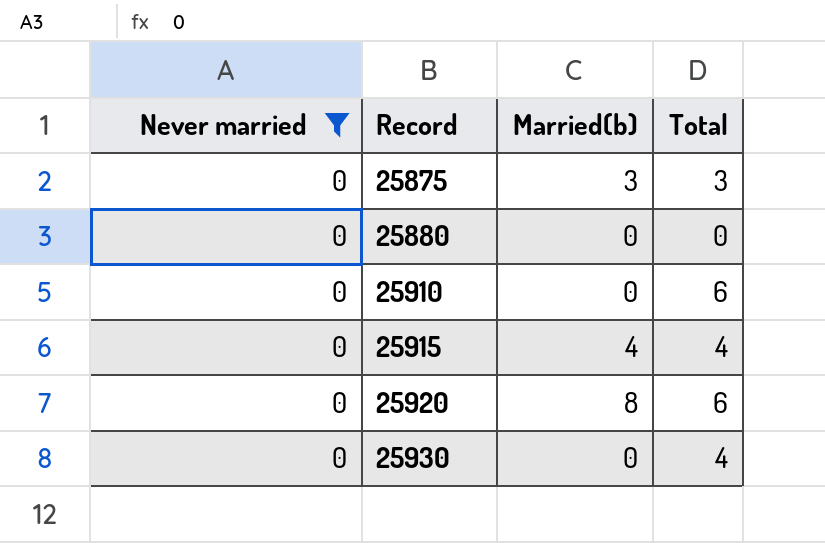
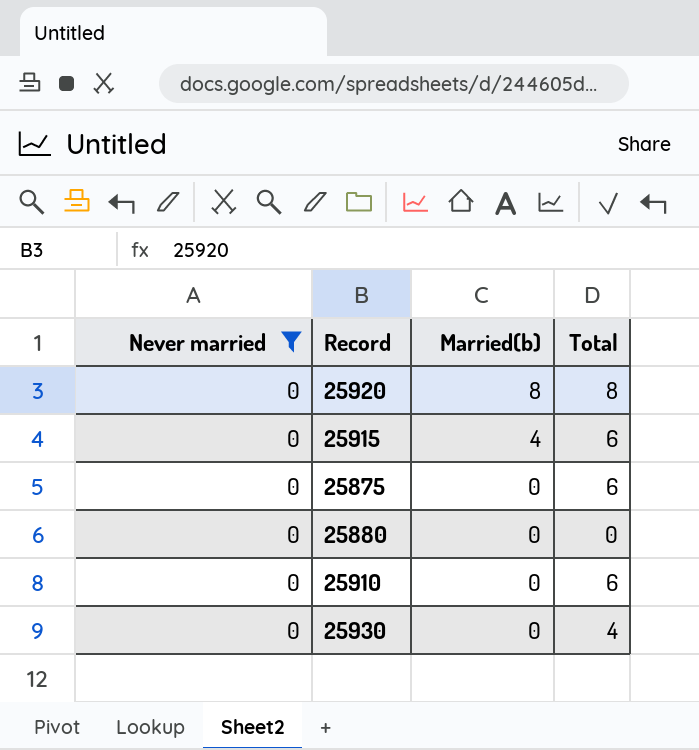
row order: Record ascending -> Married(b) descending
25920 | Total: 6 -> 8
25915 | Total: 4 -> 6
25875 | Married(b): 3 -> 0
25875 | Total: 3 -> 6

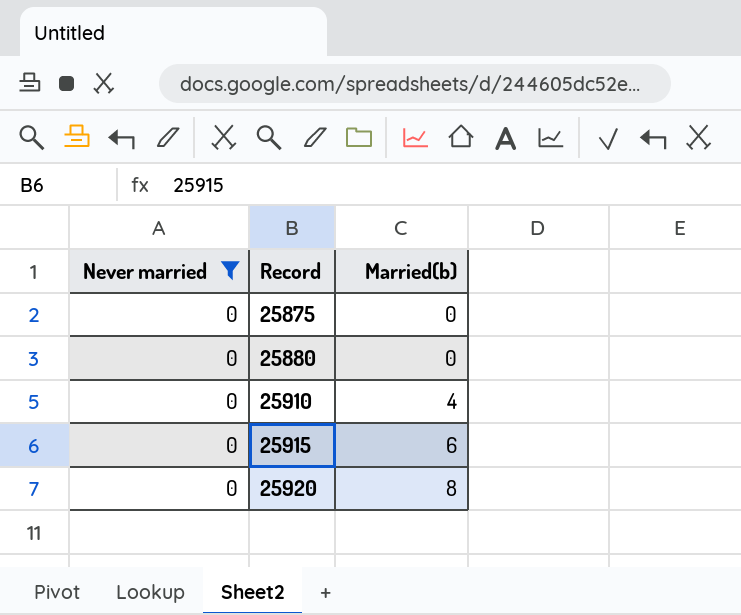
row order: Married(b) descending -> Record ascending
column Total | position: 4 -> none
row 25930: 0 | 0 | 4 -> none
25910 | Married(b): 0 -> 4
25915 | Married(b): 4 -> 6

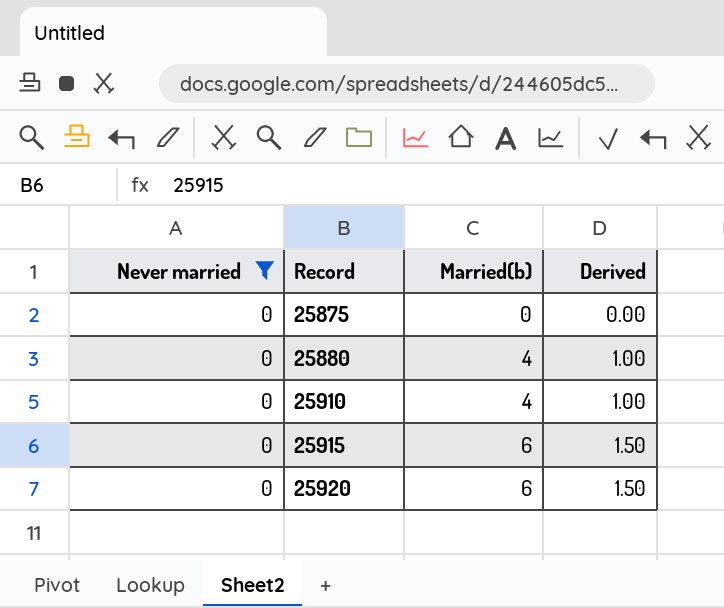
column Derived | formula: none -> [Married(b)] * 0.25
25880 | Married(b): 0 -> 4
25920 | Married(b): 8 -> 6

